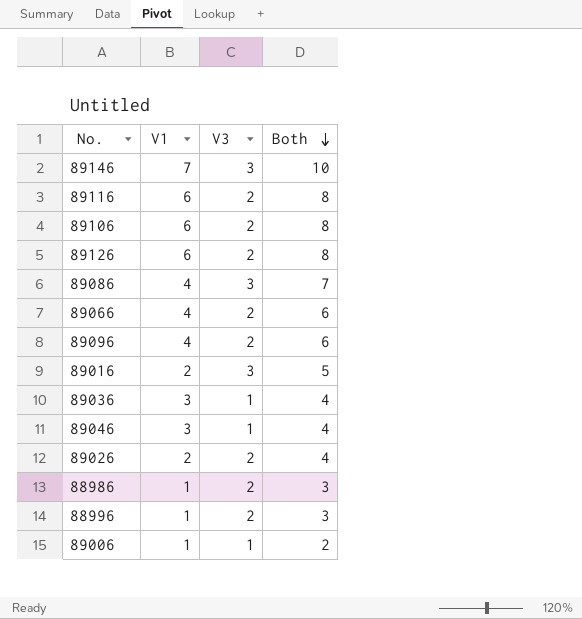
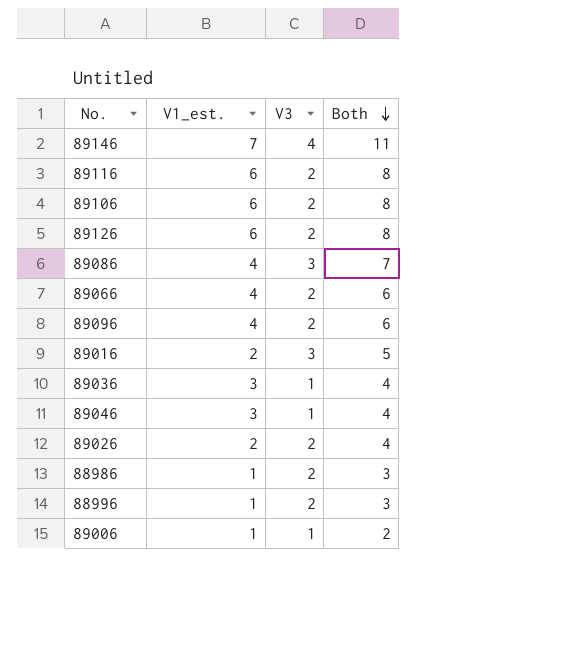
column name: V1 -> V1_est.
89146 | V3: 3 -> 4
89146 | Both: 10 -> 11

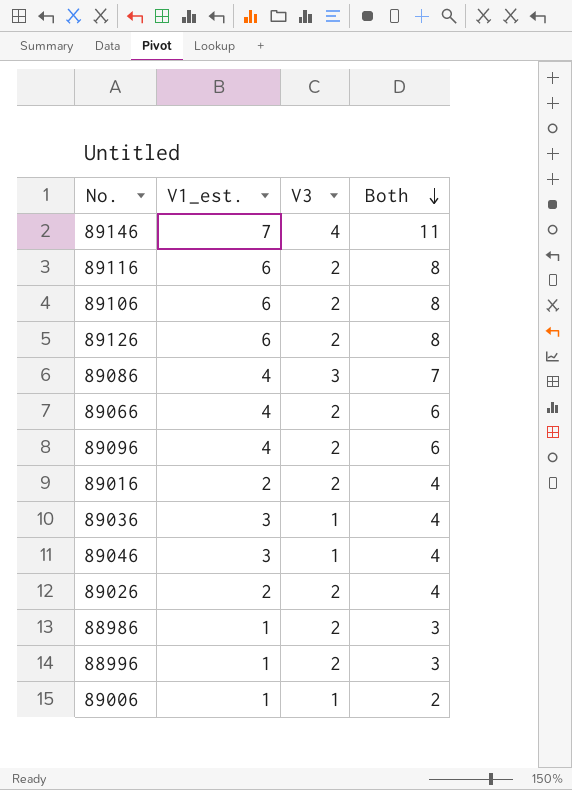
89016 | V3: 3 -> 2
89016 | Both: 5 -> 4

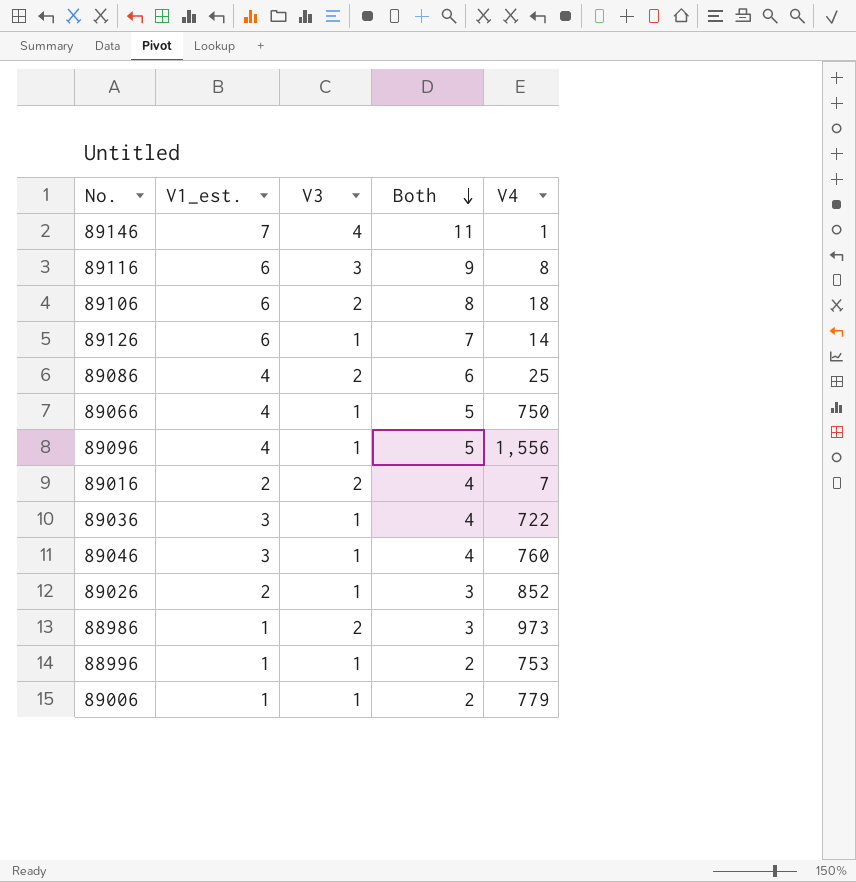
column V4 | position: none -> 5
89116 | V3: 2 -> 3
89116 | Both: 8 -> 9
89126 | V3: 2 -> 1
89126 | Both: 8 -> 7
89086 | V3: 3 -> 2
89086 | Both: 7 -> 6
89066 | V3: 2 -> 1
89066 | Both: 6 -> 5
89096 | V3: 2 -> 1
89096 | Both: 6 -> 5
89026 | V3: 2 -> 1
89026 | Both: 4 -> 3
88996 | V3: 2 -> 1
88996 | Both: 3 -> 2

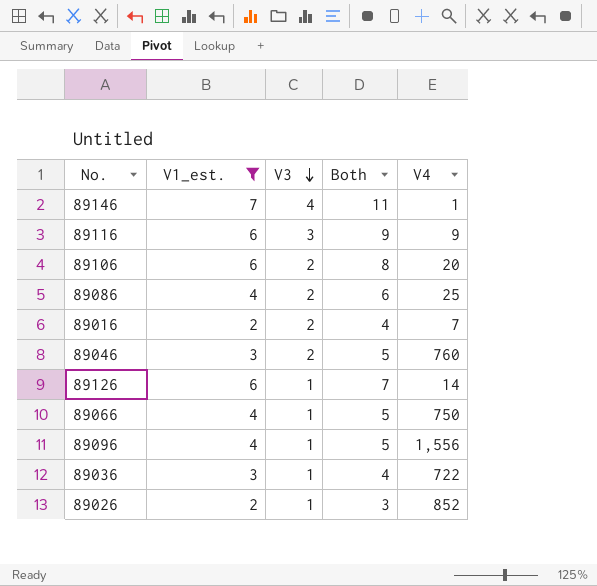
filter: none -> V1_est. != 1
row order: Both descending -> V3 descending
89116 | V4: 8 -> 9
89106 | V4: 18 -> 20
89046 | V3: 1 -> 2
89046 | Both: 4 -> 5

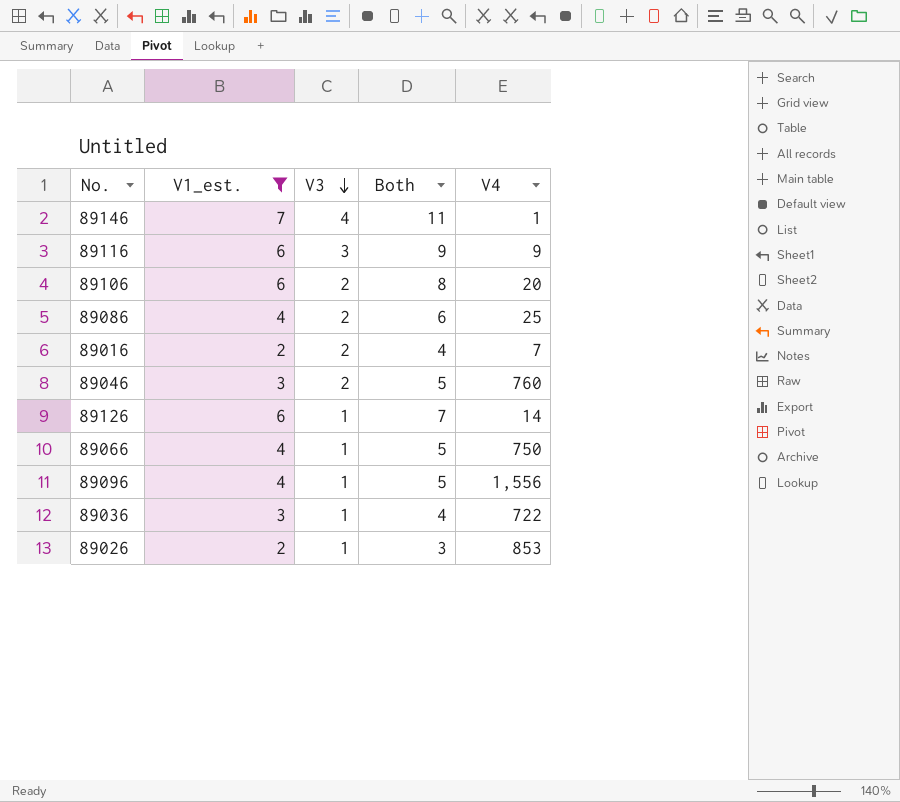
89026 | V4: 852 -> 853

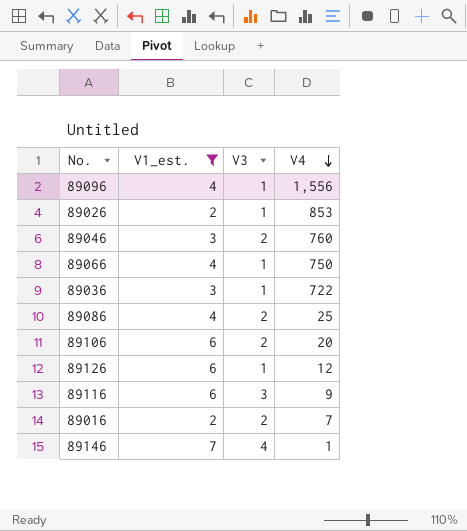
row order: V3 descending -> V4 descending
column Both | formula: [V1_est.] + [V3] -> none
89126 | V4: 14 -> 12

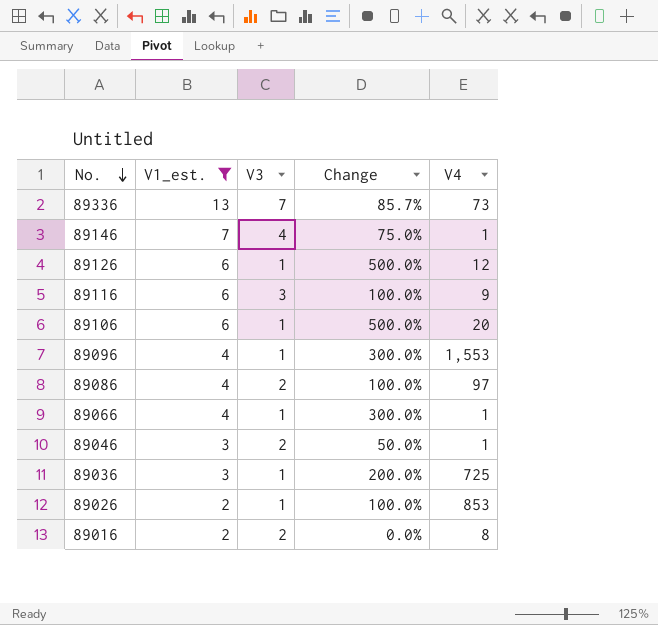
row order: V4 descending -> No. descending
column Change | formula: none -> ([V1_est.] - [V3]) / [V3]
row 89336: none -> 13 | 7 | 85.7% | 73
89106 | V3: 2 -> 1
89096 | V4: 1,556 -> 1,553
89086 | V4: 25 -> 97
89066 | V4: 750 -> 1
89046 | V4: 760 -> 1
89036 | V4: 722 -> 725
89016 | V4: 7 -> 8

